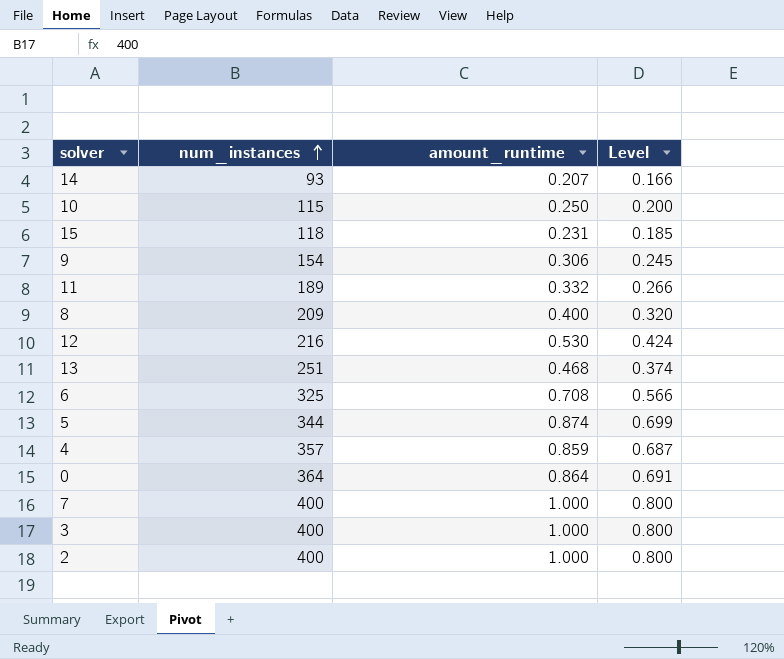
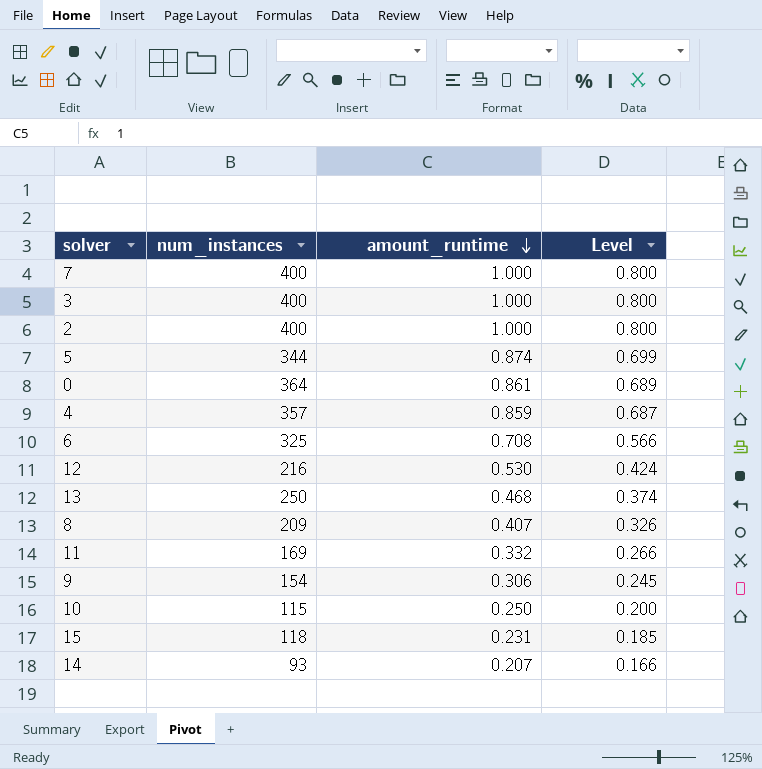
row order: num_instances ascending -> amount_runtime descending
0 | amount_runtime: 0.864 -> 0.861
0 | Level: 0.691 -> 0.689
13 | num_instances: 251 -> 250
8 | amount_runtime: 0.400 -> 0.407
8 | Level: 0.320 -> 0.326
11 | num_instances: 189 -> 169

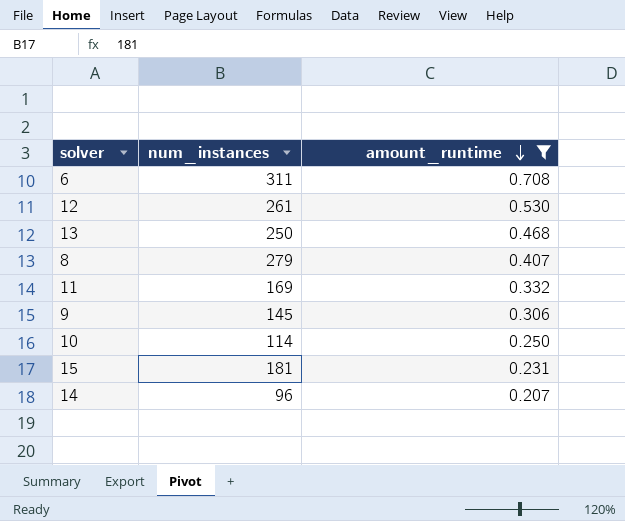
filter: none -> amount_runtime <= 0.708
column Level | formula: [amount_runtime] * 0.8 -> none
6 | num_instances: 325 -> 311
12 | num_instances: 216 -> 261
8 | num_instances: 209 -> 279
9 | num_instances: 154 -> 145
10 | num_instances: 115 -> 114
15 | num_instances: 118 -> 181
14 | num_instances: 93 -> 96

